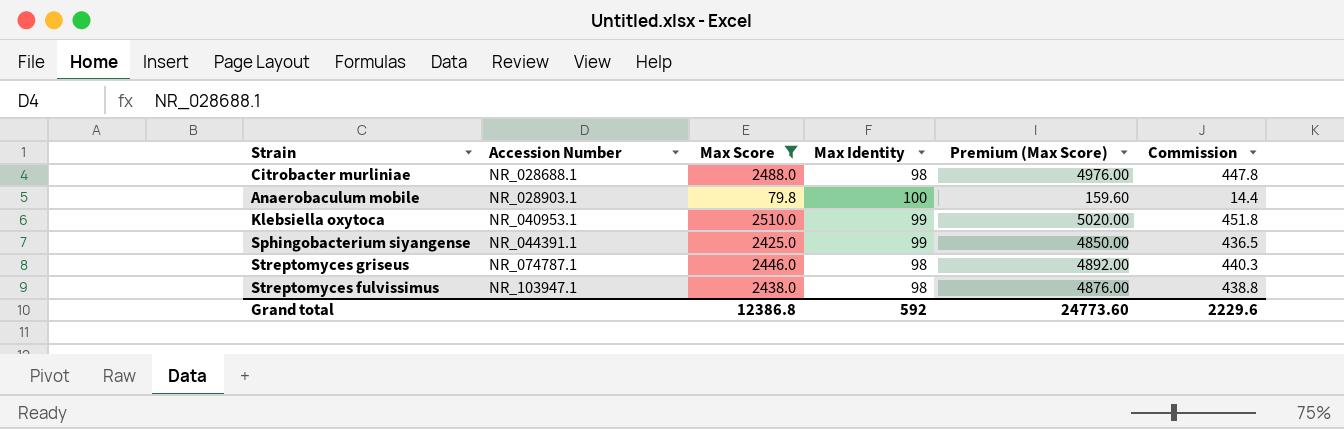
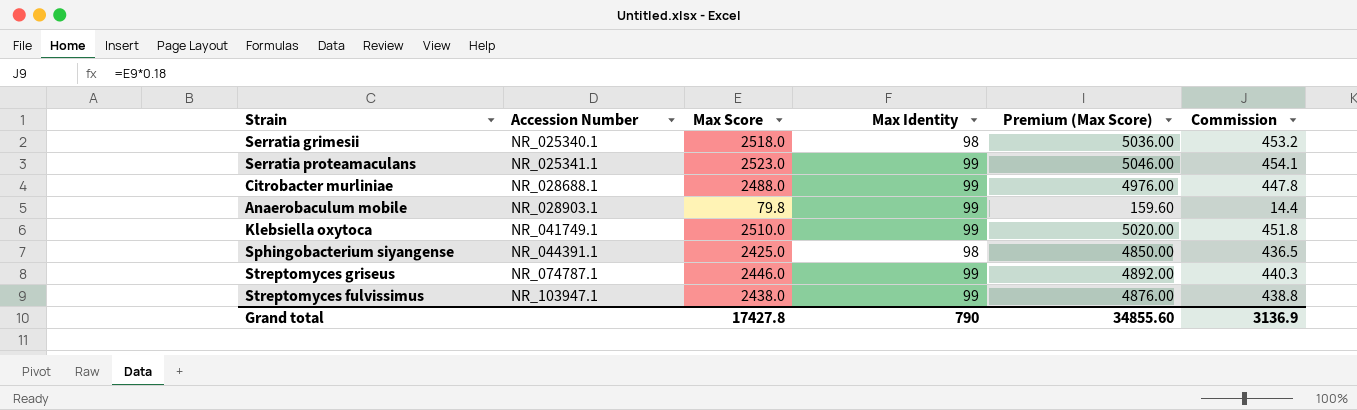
filter: Max Score <= 2510.0 -> none
Citrobacter murliniae | Max Identity: 98 -> 99
Anaerobaculum mobile | Max Identity: 100 -> 99
Klebsiella oxytoca | Accession Number: NR_040953.1 -> NR_041749.1
Sphingobacterium siyangense | Max Identity: 99 -> 98
Streptomyces griseus | Max Identity: 98 -> 99
Streptomyces fulvissimus | Max Identity: 98 -> 99
Grand total | Max Score: 12386.8 -> 17427.8
Grand total | Max Identity: 592 -> 790
Grand total | Premium (Max Score): 24773.60 -> 34855.60
Grand total | Commission: 2229.6 -> 3136.9

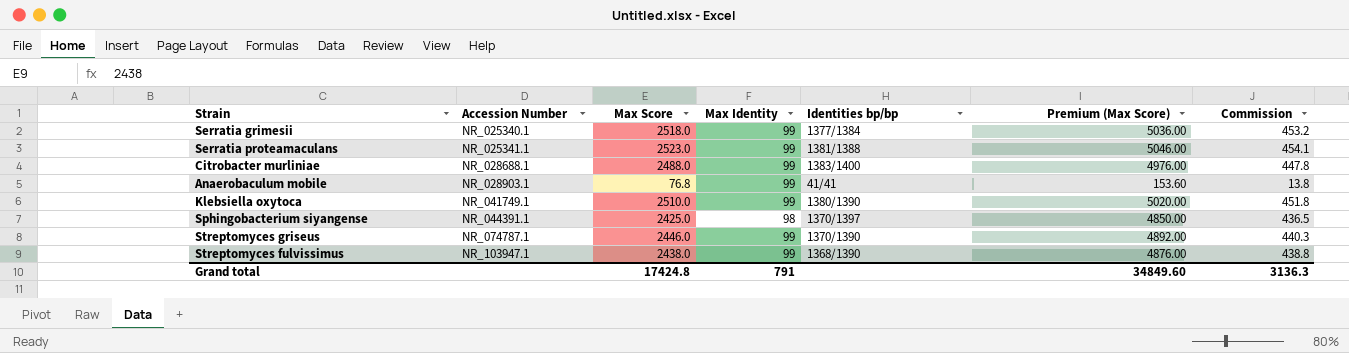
column Identities bp/bp | position: none -> 5
Serratia grimesii | Max Identity: 98 -> 99
Anaerobaculum mobile | Max Score: 79.8 -> 76.8
Anaerobaculum mobile | Premium (Max Score): 159.60 -> 153.60
Anaerobaculum mobile | Commission: 14.4 -> 13.8
Grand total | Max Score: 17427.8 -> 17424.8
Grand total | Max Identity: 790 -> 791
Grand total | Premium (Max Score): 34855.60 -> 34849.60
Grand total | Commission: 3136.9 -> 3136.3

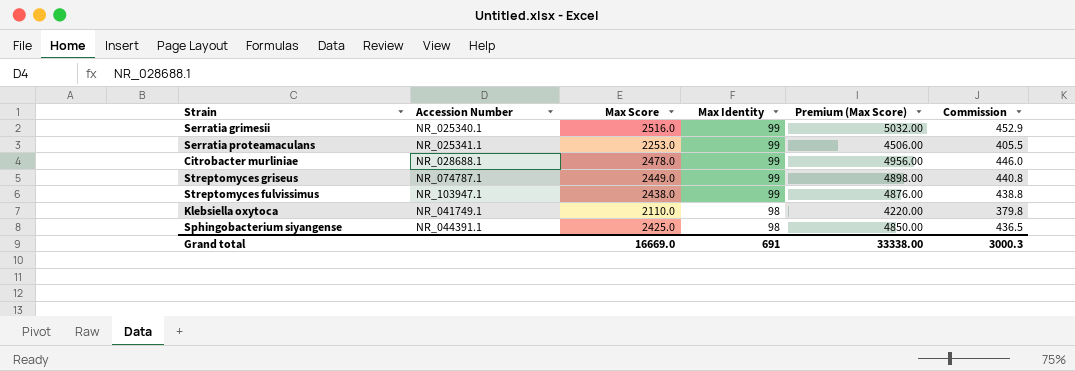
row order: Accession Number ascending -> Max Identity descending
column Identities bp/bp | position: 5 -> none
row Anaerobaculum mobile: NR_028903.1 | 76.8 | 99 | 41/41 | 153.60 | 13.8 -> none
Serratia grimesii | Max Score: 2518.0 -> 2516.0
Serratia grimesii | Premium (Max Score): 5036.00 -> 5032.00
Serratia grimesii | Commission: 453.2 -> 452.9
Serratia proteamaculans | Max Score: 2523.0 -> 2253.0
Serratia proteamaculans | Premium (Max Score): 5046.00 -> 4506.00
Serratia proteamaculans | Commission: 454.1 -> 405.5
Citrobacter murliniae | Max Score: 2488.0 -> 2478.0
Citrobacter murliniae | Premium (Max Score): 4976.00 -> 4956.00
Citrobacter murliniae | Commission: 447.8 -> 446.0
Streptomyces griseus | Max Score: 2446.0 -> 2449.0
Streptomyces griseus | Premium (Max Score): 4892.00 -> 4898.00
Streptomyces griseus | Commission: 440.3 -> 440.8
Klebsiella oxytoca | Max Score: 2510.0 -> 2110.0
Klebsiella oxytoca | Max Identity: 99 -> 98
Klebsiella oxytoca | Premium (Max Score): 5020.00 -> 4220.00
Klebsiella oxytoca | Commission: 451.8 -> 379.8
Grand total | Max Score: 17424.8 -> 16669.0
Grand total | Max Identity: 791 -> 691
Grand total | Premium (Max Score): 34849.60 -> 33338.00
Grand total | Commission: 3136.3 -> 3000.3

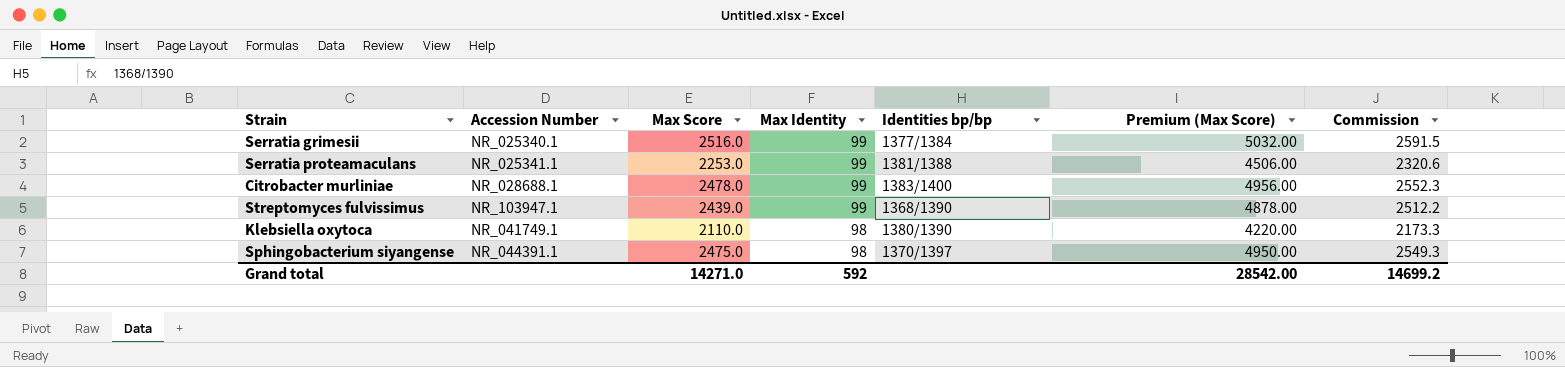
column Identities bp/bp | position: none -> 5
column Commission | formula: [Max Score] * 0.18 -> [Max Score] * 1.03
row Streptomyces griseus: NR_074787.1 | 2449.0 | 99 | 4898.00 | 440.8 -> none
Streptomyces fulvissimus | Max Score: 2438.0 -> 2439.0
Streptomyces fulvissimus | Premium (Max Score): 4876.00 -> 4878.00
Sphingobacterium siyangense | Max Score: 2425.0 -> 2475.0
Sphingobacterium siyangense | Premium (Max Score): 4850.00 -> 4950.00
Grand total | Max Score: 16669.0 -> 14271.0
Grand total | Max Identity: 691 -> 592
Grand total | Premium (Max Score): 33338.00 -> 28542.00
Grand total | Commission: 3000.3 -> 14699.2

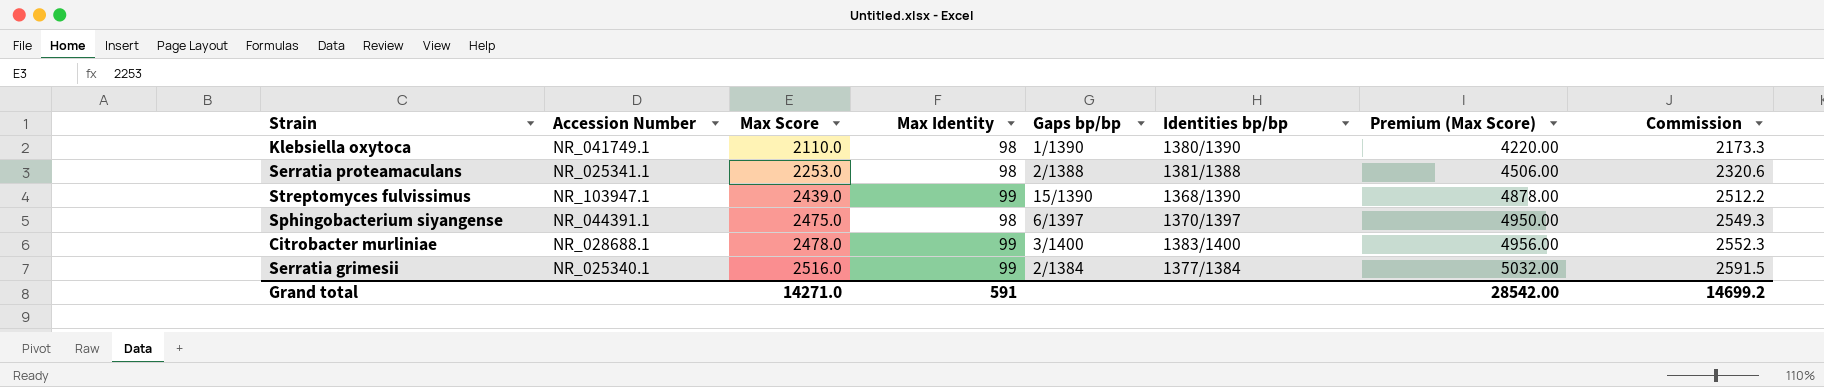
row order: Max Identity descending -> Max Score ascending
column Gaps bp/bp | position: none -> 5
Serratia proteamaculans | Max Identity: 99 -> 98
Grand total | Max Identity: 592 -> 591

